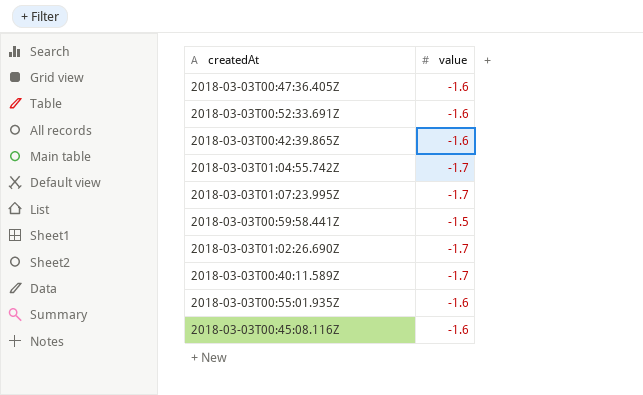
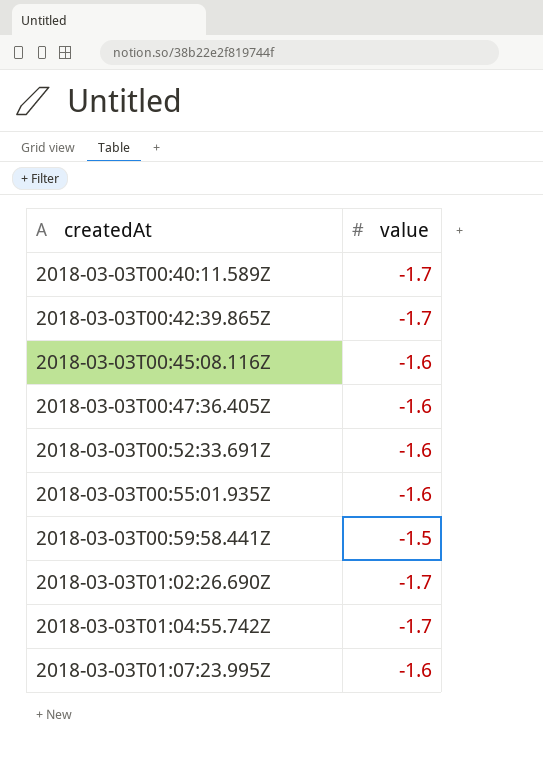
row order: none -> createdAt ascending
2018-03-03T00:42:39.865Z | value: -1.6 -> -1.7
2018-03-03T01:07:23.995Z | value: -1.7 -> -1.6

